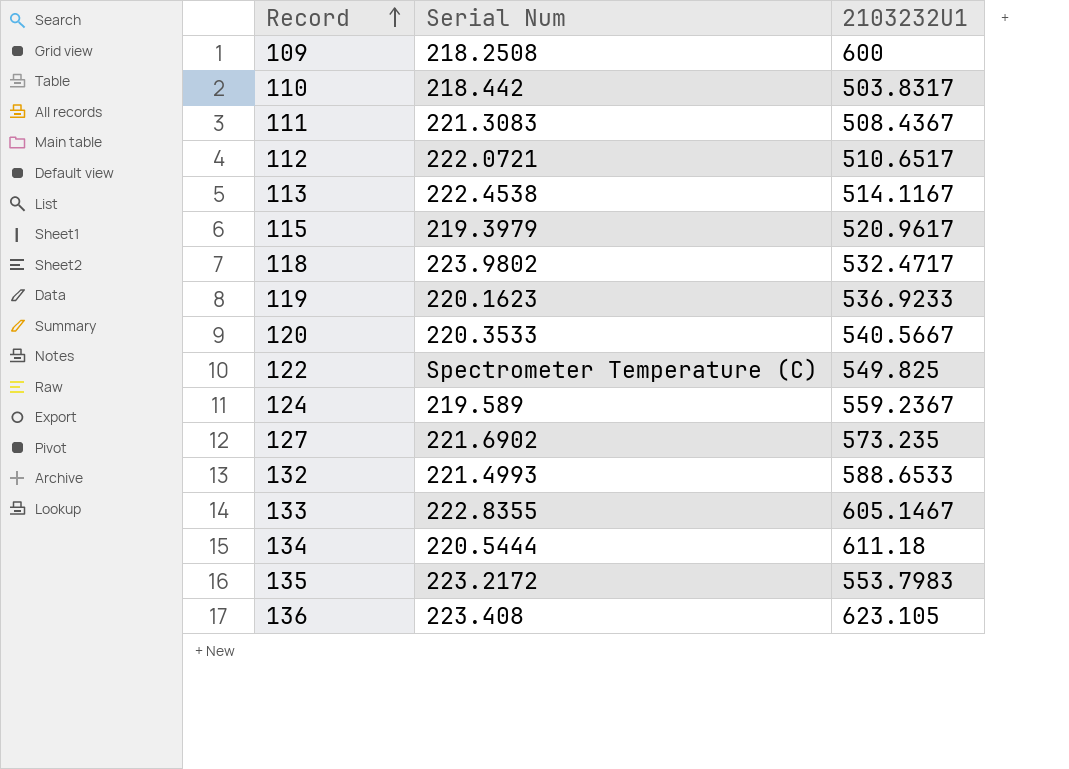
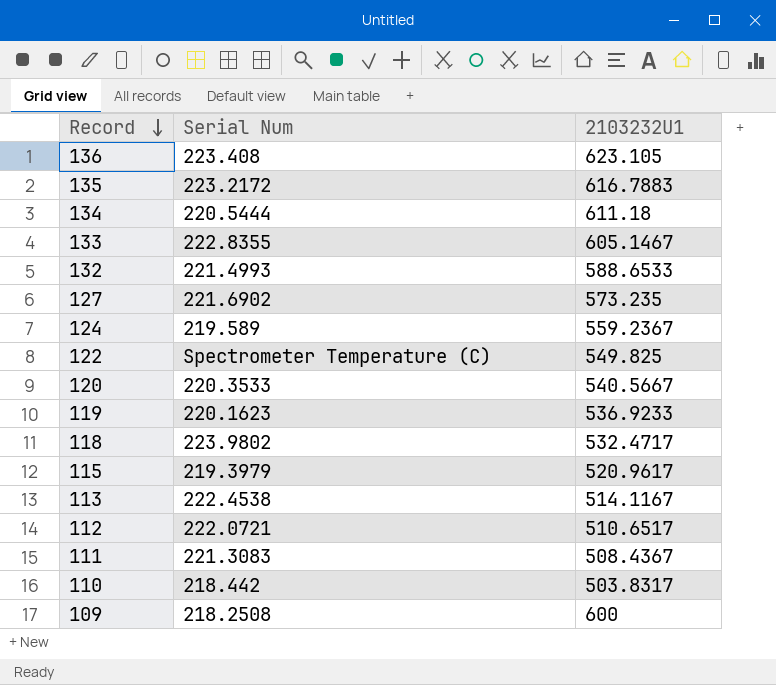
row order: Record ascending -> Record descending
135 | 2103232U1: 553.7983 -> 616.7883

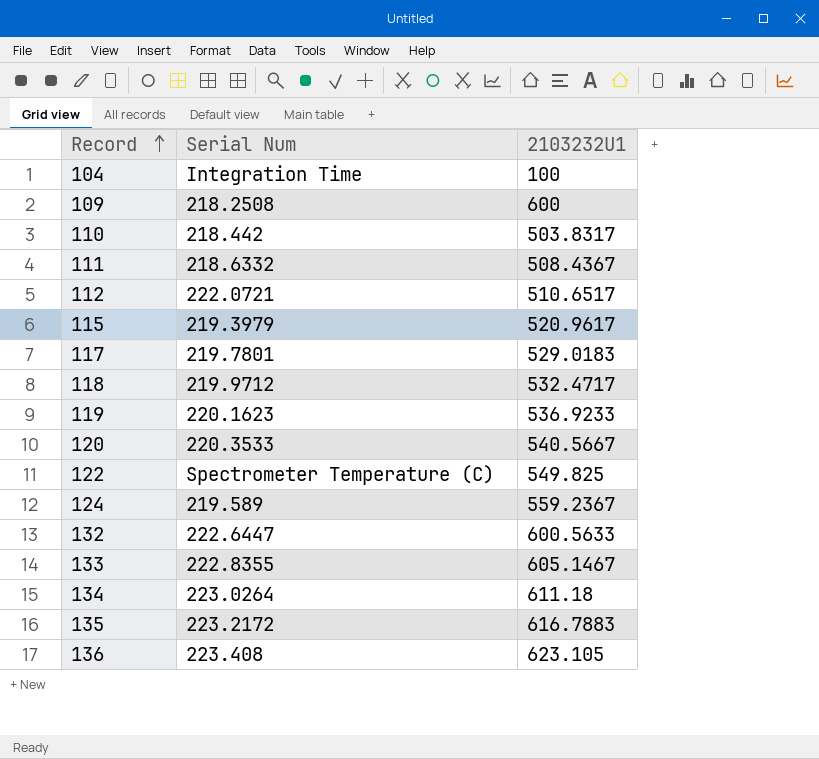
row order: Record descending -> Record ascending
row 127: 221.6902 | 573.235 -> none
row 113: 222.4538 | 514.1167 -> none
row 104: none -> Integration Time | 100
111 | Serial Num: 221.3083 -> 218.6332
row 117: none -> 219.7801 | 529.0183
118 | Serial Num: 223.9802 -> 219.9712
132 | Serial Num: 221.4993 -> 222.6447
132 | 2103232U1: 588.6533 -> 600.5633
134 | Serial Num: 220.5444 -> 223.0264

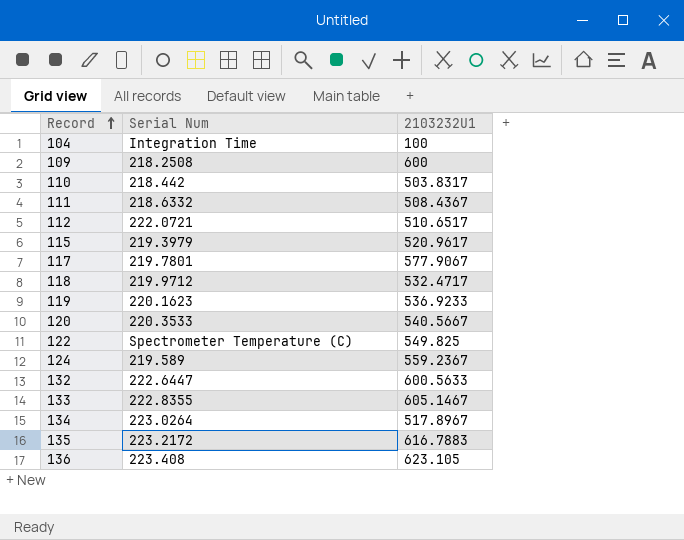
117 | 2103232U1: 529.0183 -> 577.9067
134 | 2103232U1: 611.18 -> 517.8967

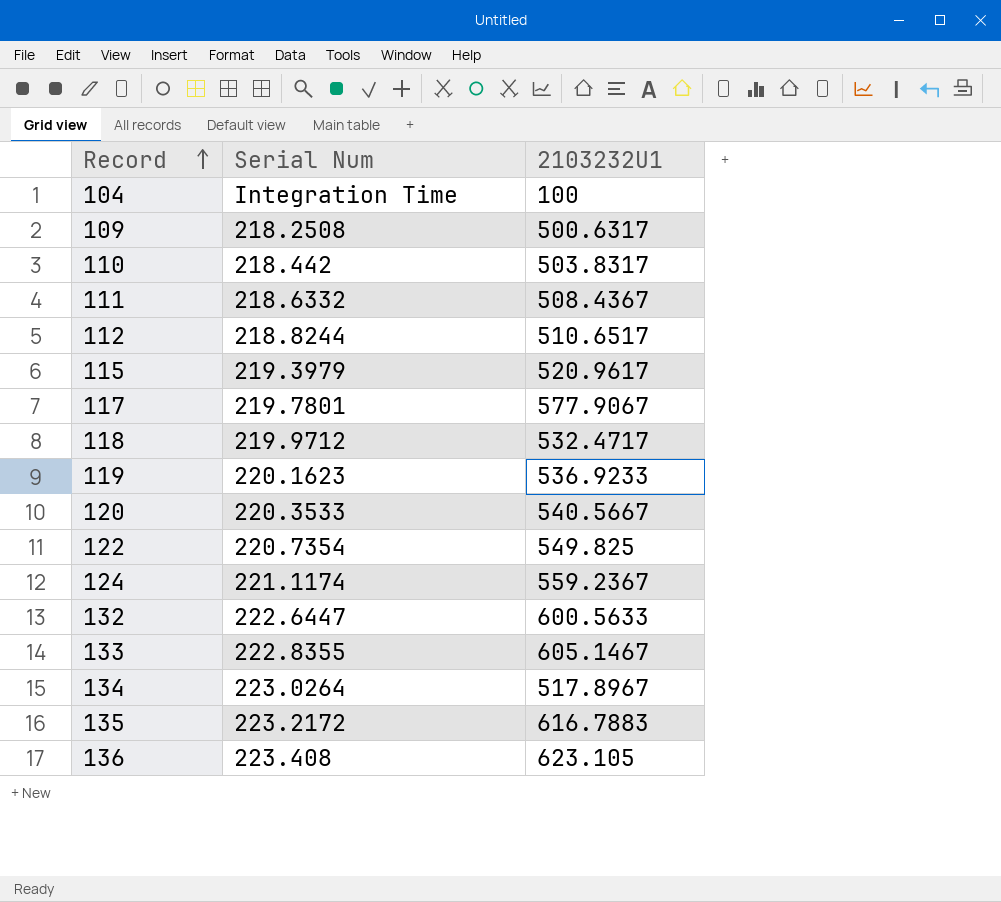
109 | 2103232U1: 600 -> 500.6317
112 | Serial Num: 222.0721 -> 218.8244
122 | Serial Num: Spectrometer Temperature (C) -> 220.7354
124 | Serial Num: 219.589 -> 221.1174

